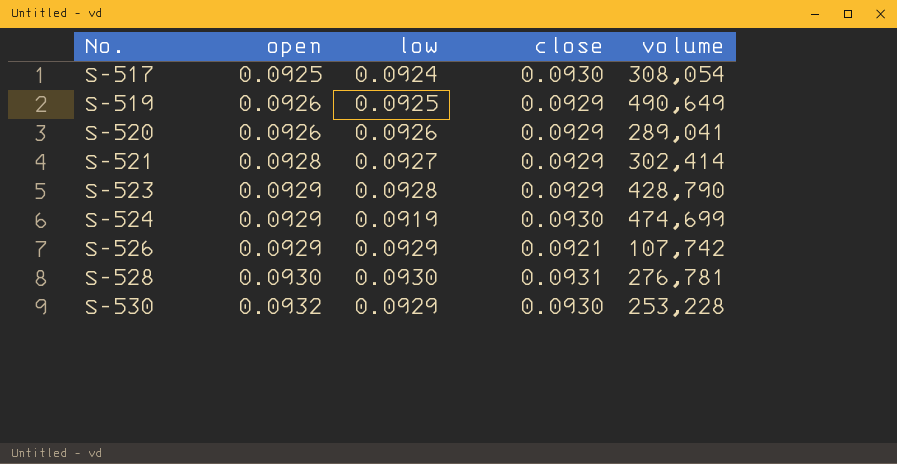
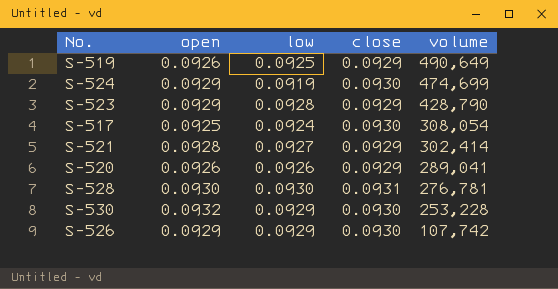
row order: No. ascending -> volume descending
S-526 | close: 0.0921 -> 0.0930

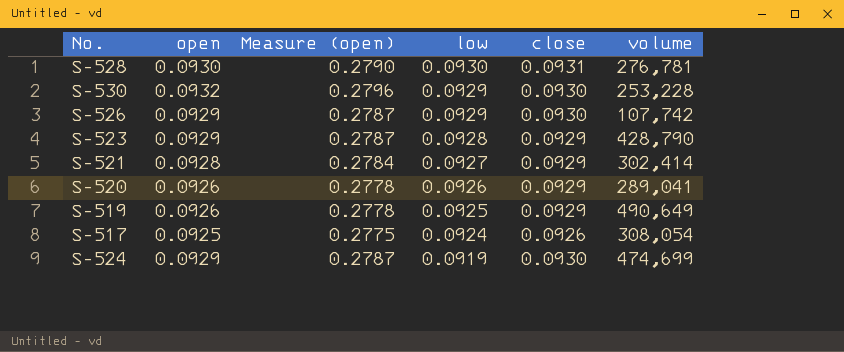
row order: volume descending -> low descending
column Measure (open) | formula: none -> [open] * 3
S-517 | close: 0.0930 -> 0.0926

